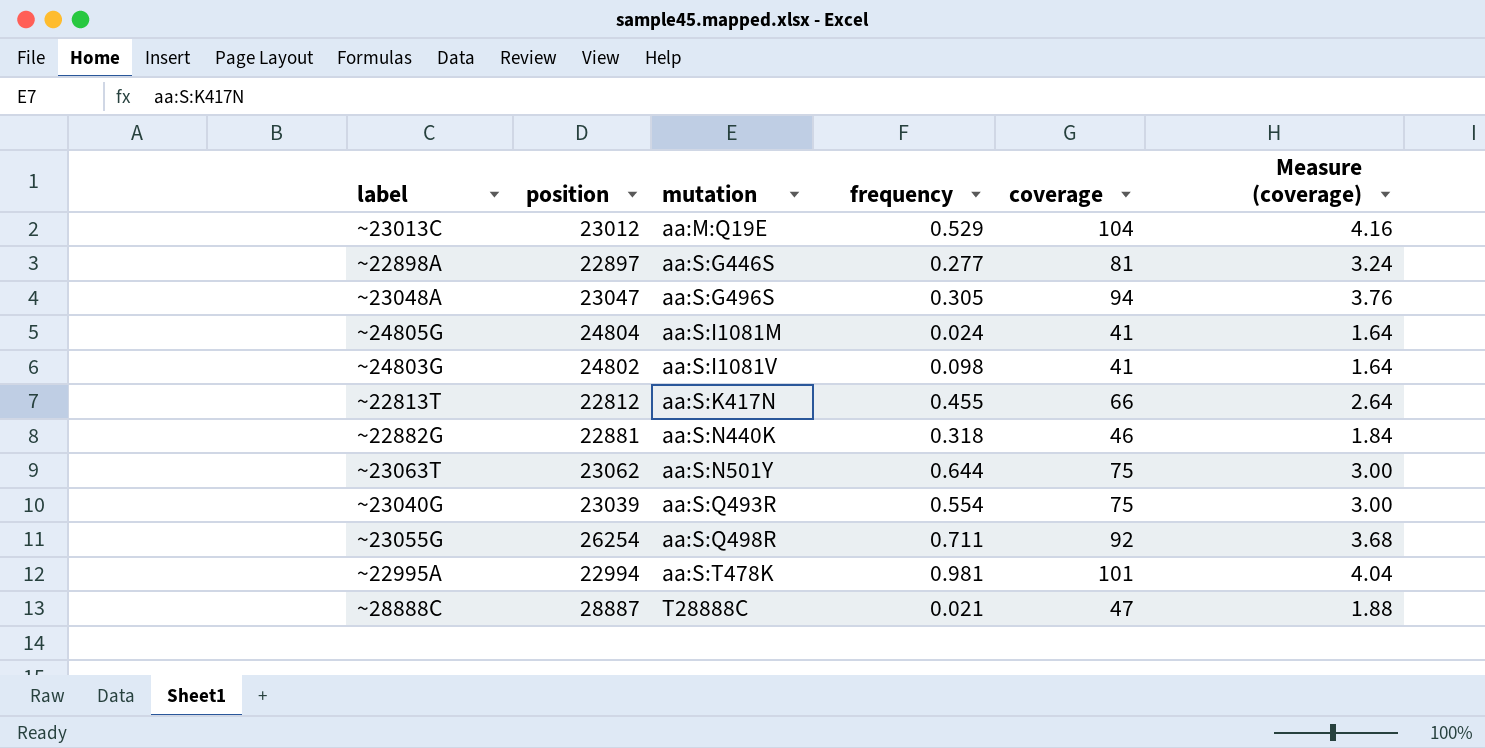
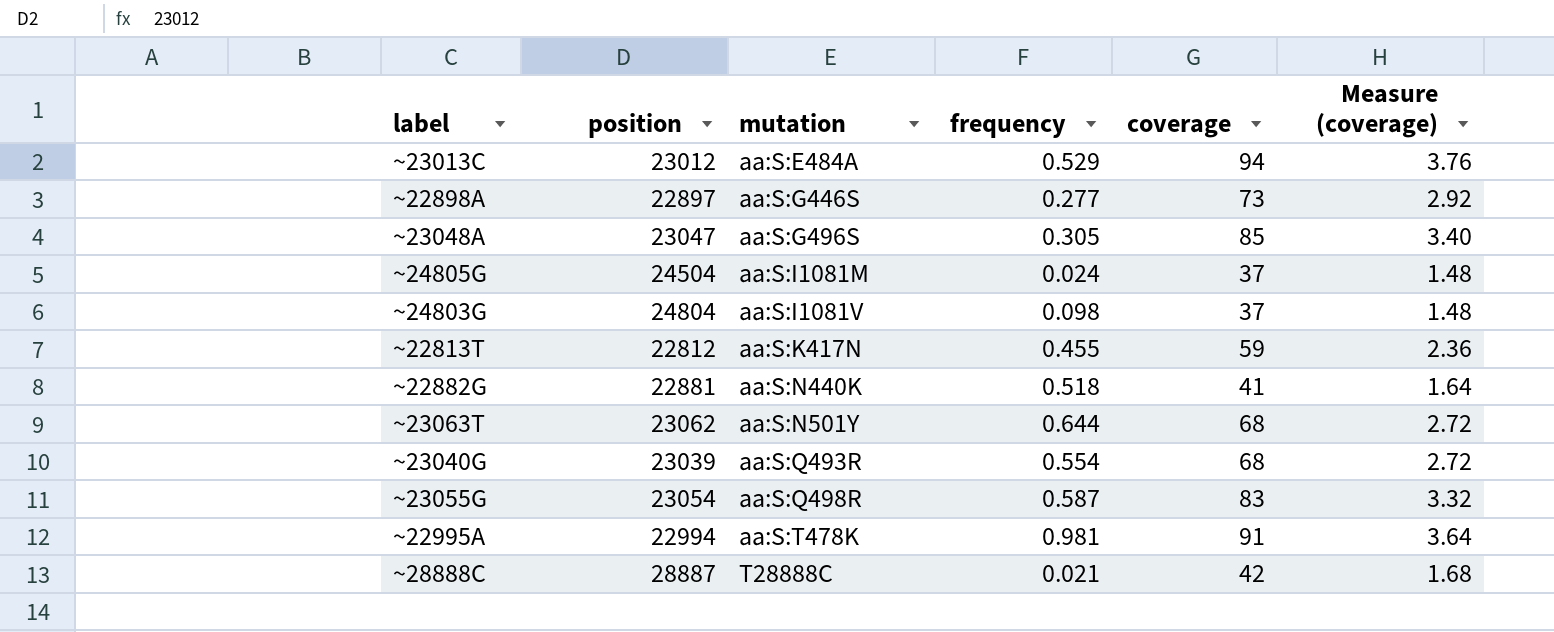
~23013C | mutation: aa:M:Q19E -> aa:S:E484A
~23013C | coverage: 104 -> 94
~23013C | Measure (coverage): 4.16 -> 3.76
~22898A | coverage: 81 -> 73
~22898A | Measure (coverage): 3.24 -> 2.92
~23048A | coverage: 94 -> 85
~23048A | Measure (coverage): 3.76 -> 3.40
~24805G | position: 24804 -> 24504
~24805G | coverage: 41 -> 37
~24805G | Measure (coverage): 1.64 -> 1.48
~24803G | position: 24802 -> 24804
~24803G | coverage: 41 -> 37
~24803G | Measure (coverage): 1.64 -> 1.48
~22813T | coverage: 66 -> 59
~22813T | Measure (coverage): 2.64 -> 2.36
~22882G | frequency: 0.318 -> 0.518
~22882G | coverage: 46 -> 41
~22882G | Measure (coverage): 1.84 -> 1.64
~23063T | coverage: 75 -> 68
~23063T | Measure (coverage): 3.00 -> 2.72
~23040G | coverage: 75 -> 68
~23040G | Measure (coverage): 3.00 -> 2.72
~23055G | position: 26254 -> 23054
~23055G | frequency: 0.711 -> 0.587
~23055G | coverage: 92 -> 83
~23055G | Measure (coverage): 3.68 -> 3.32
~22995A | coverage: 101 -> 91
~22995A | Measure (coverage): 4.04 -> 3.64
~28888C | coverage: 47 -> 42
~28888C | Measure (coverage): 1.88 -> 1.68

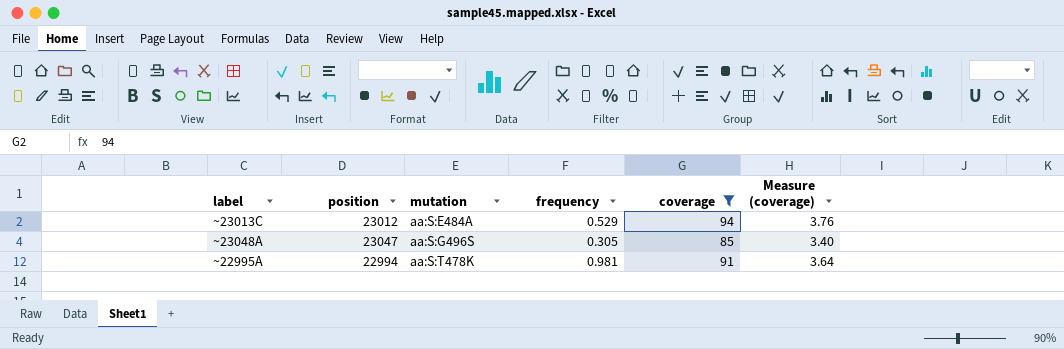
filter: none -> coverage >= 85

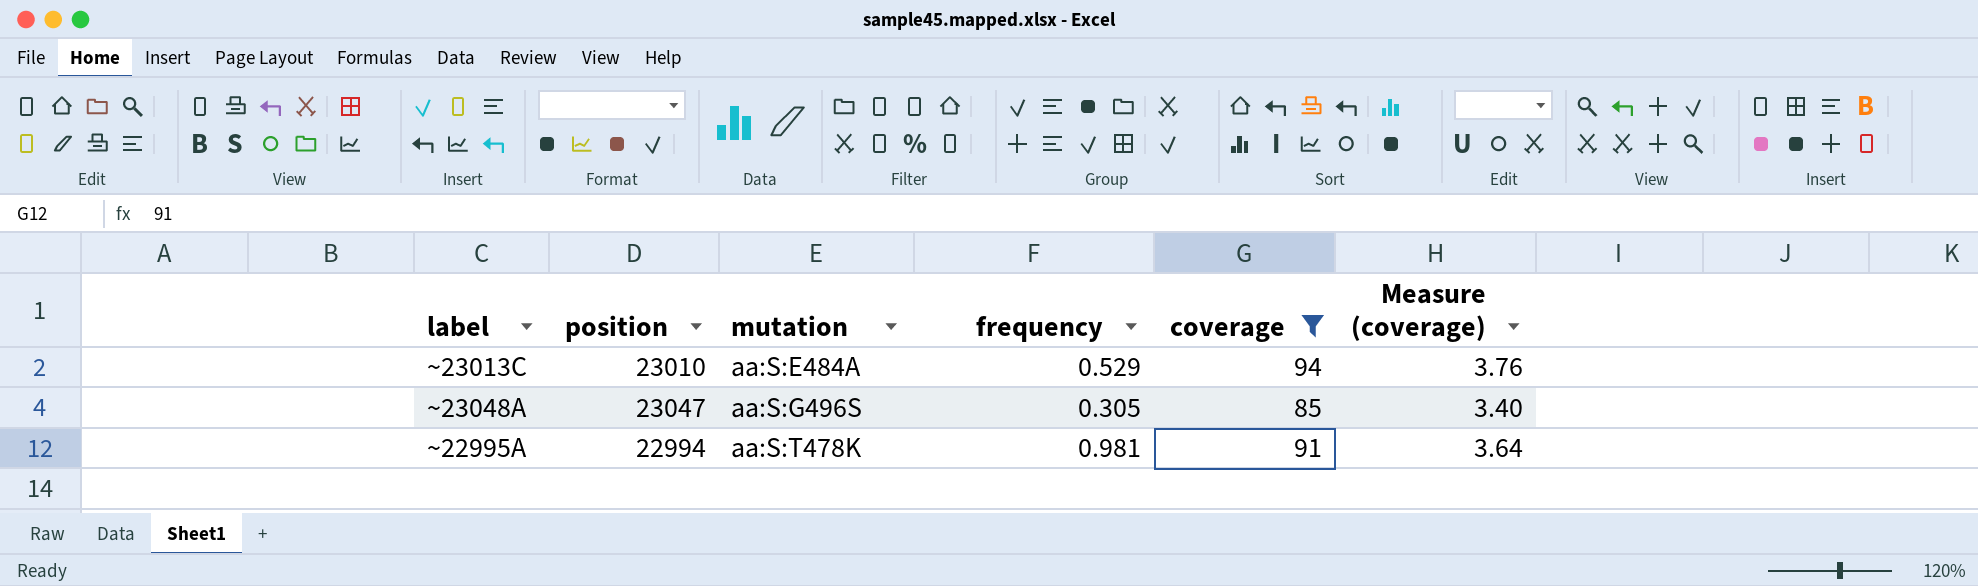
~23013C | position: 23012 -> 23010

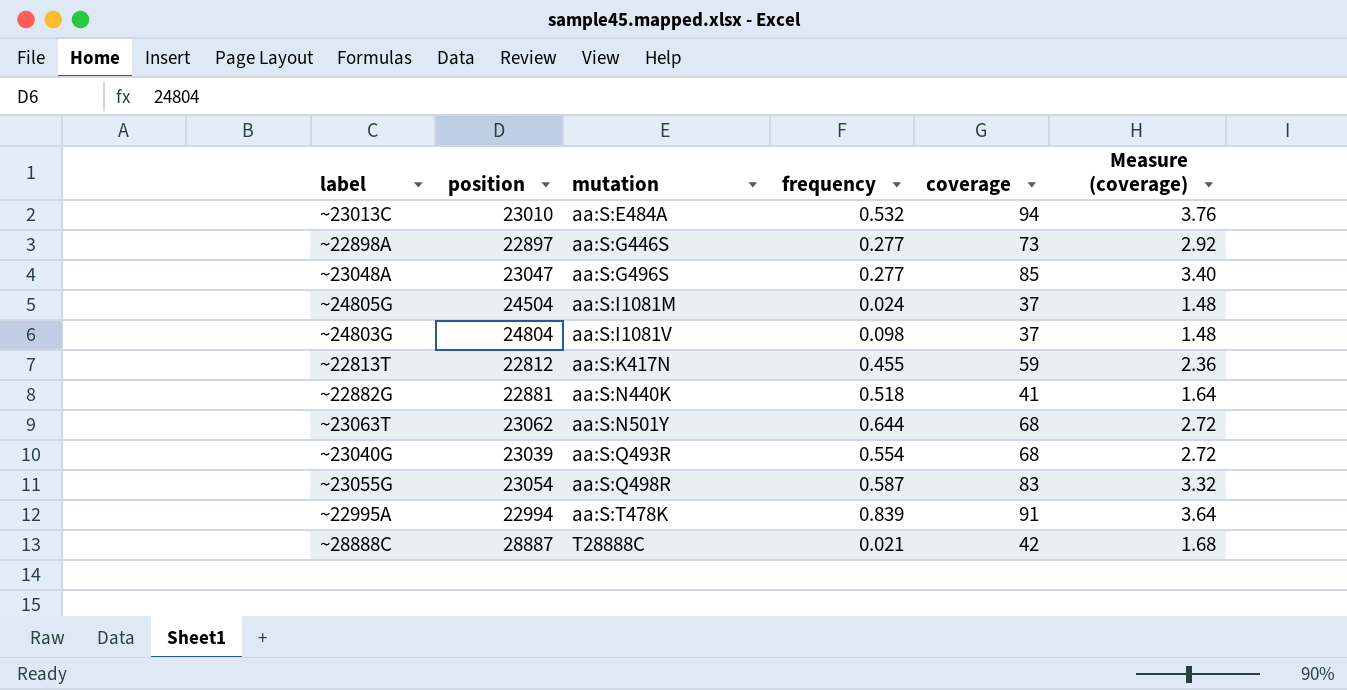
filter: coverage >= 85 -> none
~23013C | frequency: 0.529 -> 0.532
~23048A | frequency: 0.305 -> 0.277
~22995A | frequency: 0.981 -> 0.839

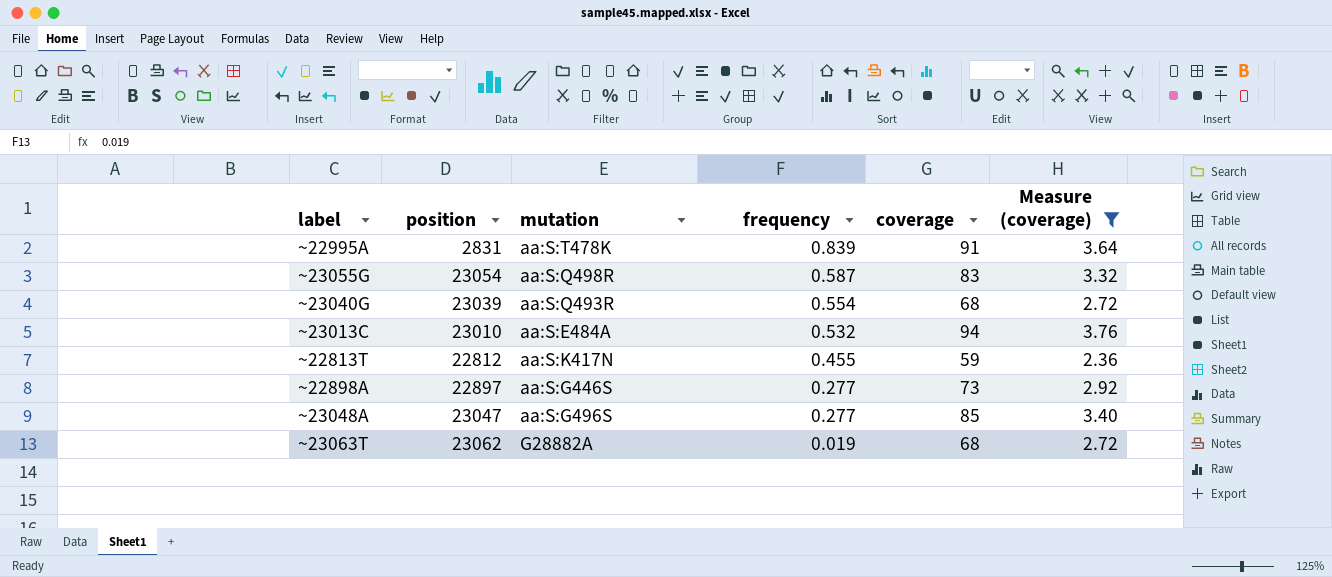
filter: none -> Measure (coverage) >= 2.36
row order: mutation ascending -> frequency descending
~22995A | position: 22994 -> 2831
~23063T | mutation: aa:S:N501Y -> G28882A
~23063T | frequency: 0.644 -> 0.019

